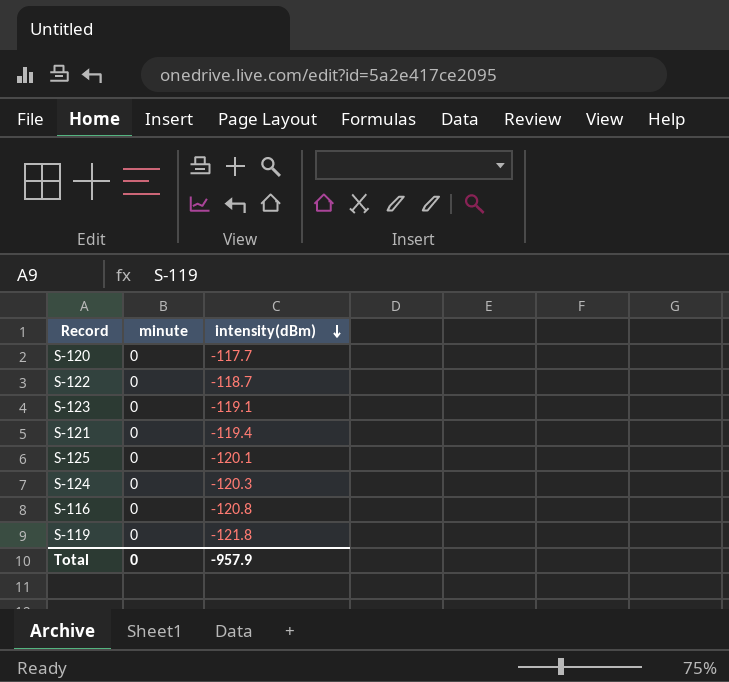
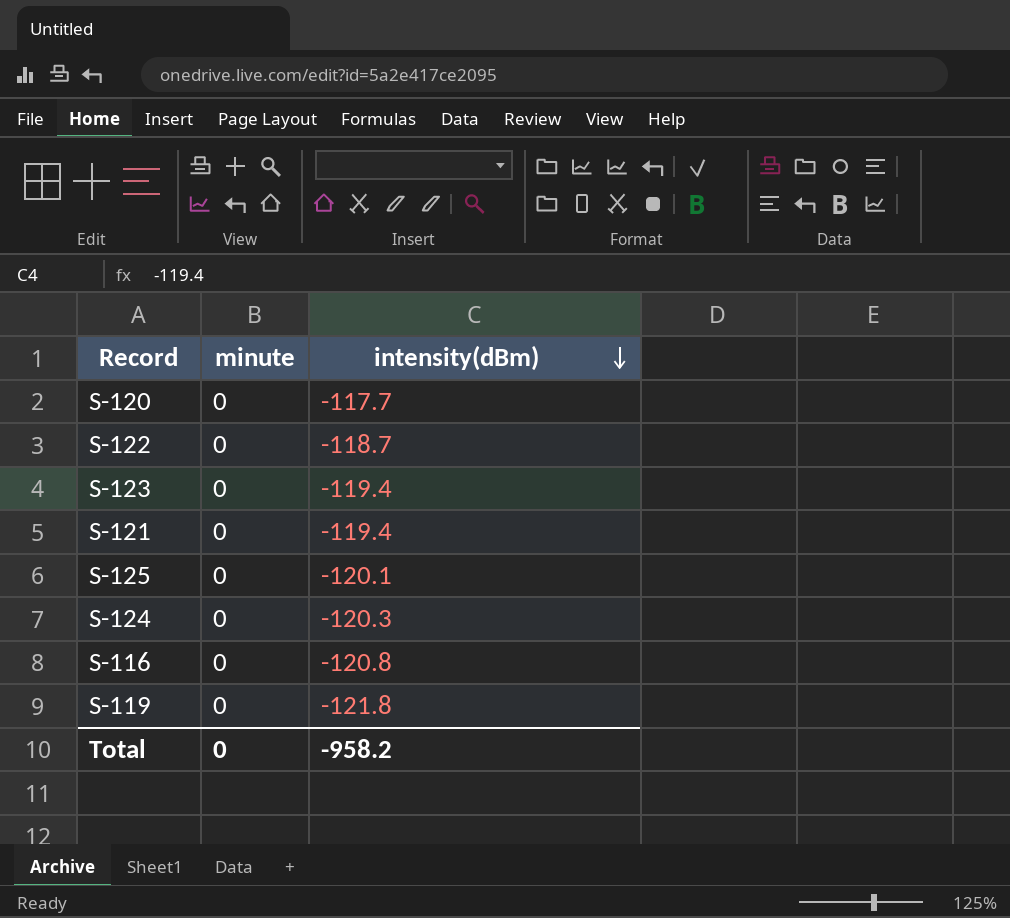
S-123 | intensity(dBm): -119.1 -> -119.4
Total | intensity(dBm): -957.9 -> -958.2

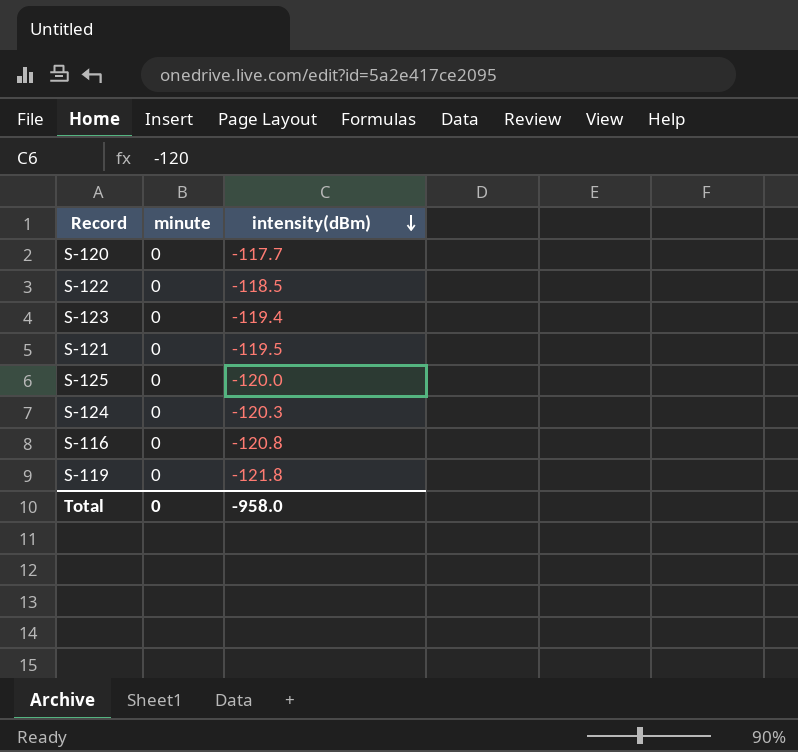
S-122 | intensity(dBm): -118.7 -> -118.5
S-121 | intensity(dBm): -119.4 -> -119.5
S-125 | intensity(dBm): -120.1 -> -120.0
Total | intensity(dBm): -958.2 -> -958.0

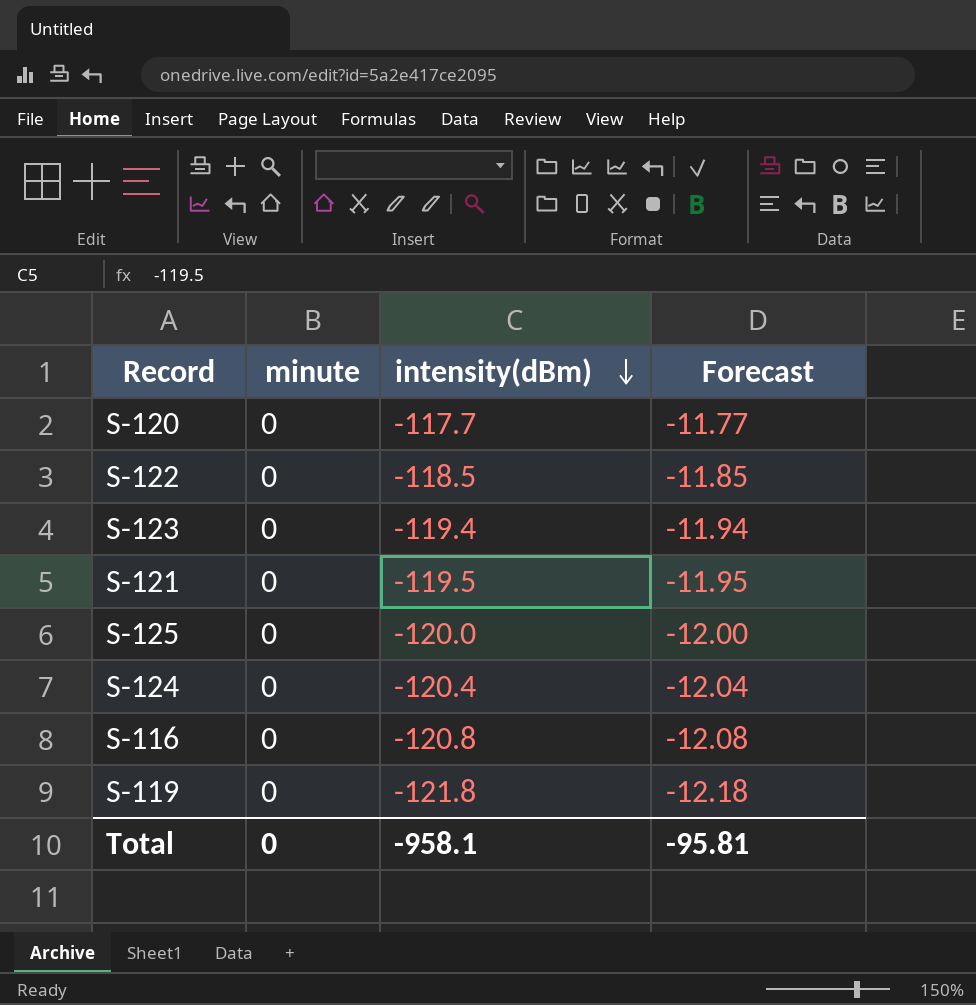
column Forecast | formula: none -> [intensity(dBm)] * 0.1
S-124 | intensity(dBm): -120.3 -> -120.4
Total | intensity(dBm): -958.0 -> -958.1

